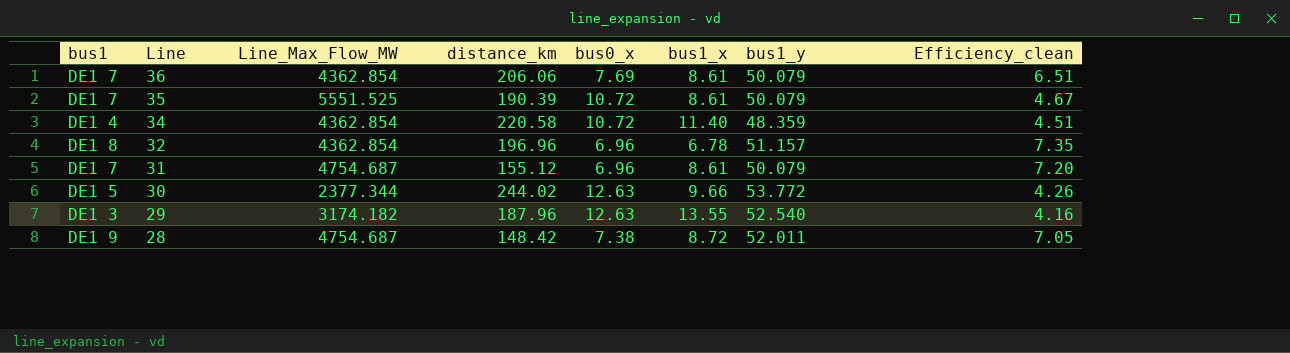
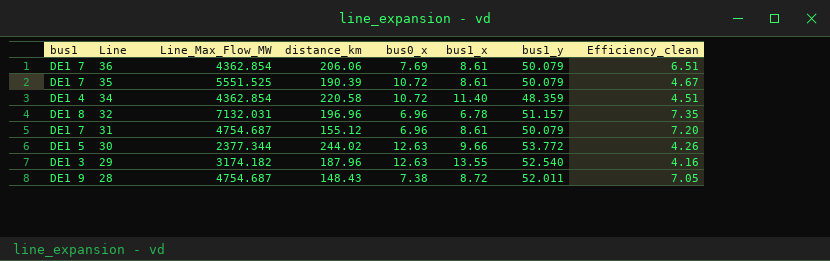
32 | Line_Max_Flow_MW: 4362.854 -> 7132.031
28 | distance_km: 148.42 -> 148.43

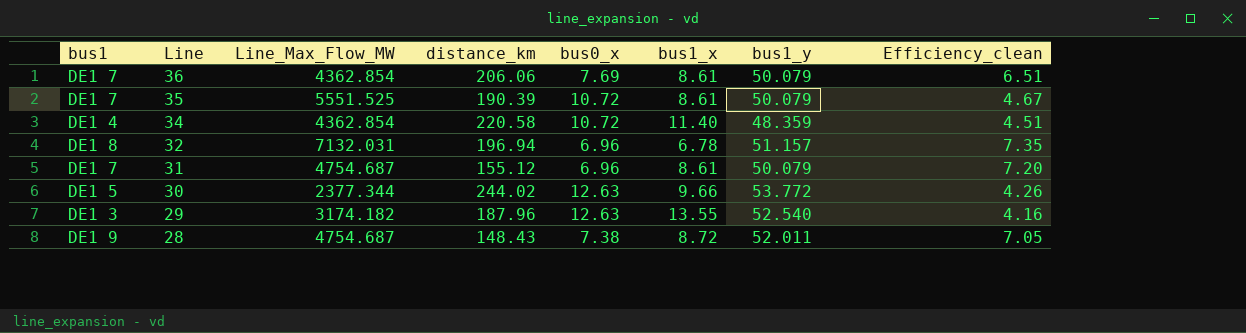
32 | distance_km: 196.96 -> 196.94

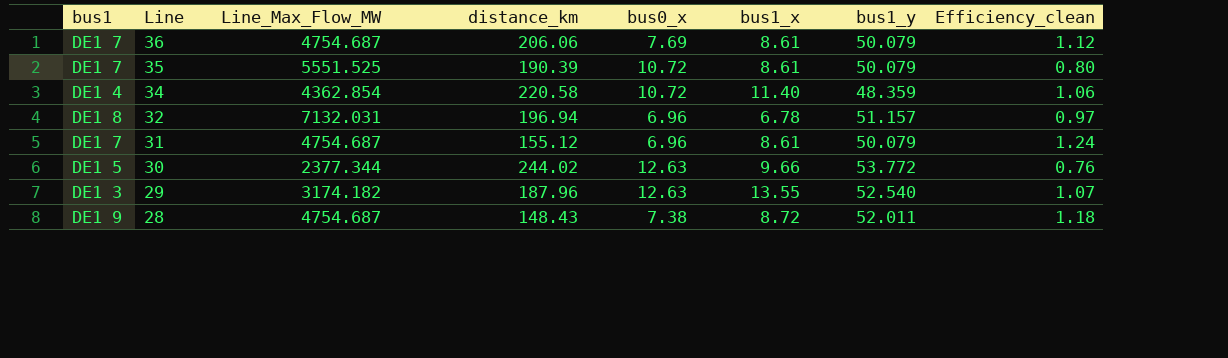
column Efficiency_clean | formula: [bus1_y] / [bus0_x] -> [bus1_x] / [bus0_x]
36 | Line_Max_Flow_MW: 4362.854 -> 4754.687

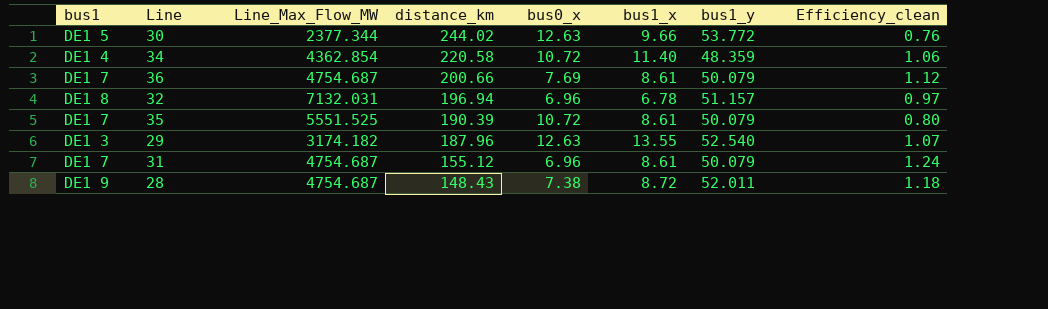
row order: Line descending -> distance_km descending
36 | distance_km: 206.06 -> 200.66

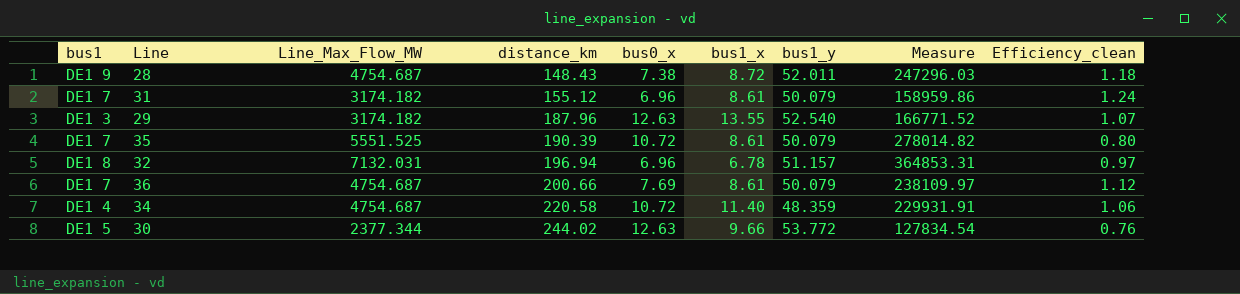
row order: distance_km descending -> distance_km ascending
column Measure | formula: none -> [Line_Max_Flow_MW] * [bus1_y]
31 | Line_Max_Flow_MW: 4754.687 -> 3174.182
34 | Line_Max_Flow_MW: 4362.854 -> 4754.687

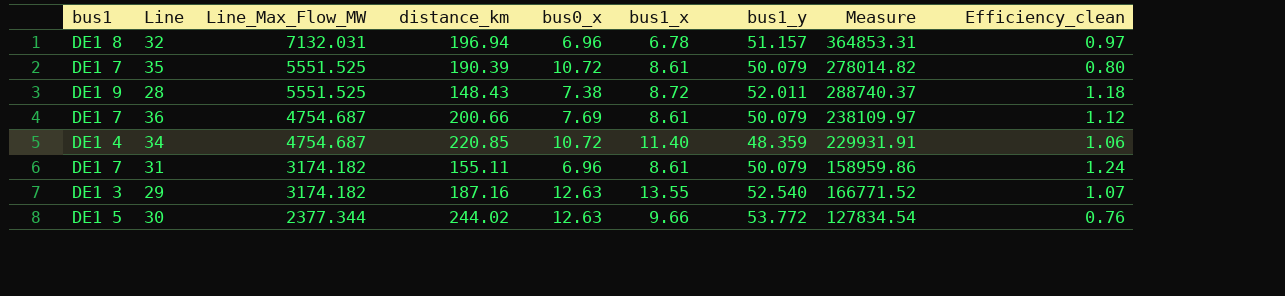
row order: distance_km ascending -> Line_Max_Flow_MW descending
28 | Line_Max_Flow_MW: 4754.687 -> 5551.525
28 | Measure: 247296.03 -> 288740.37
34 | distance_km: 220.58 -> 220.85
31 | distance_km: 155.12 -> 155.11
29 | distance_km: 187.96 -> 187.16

